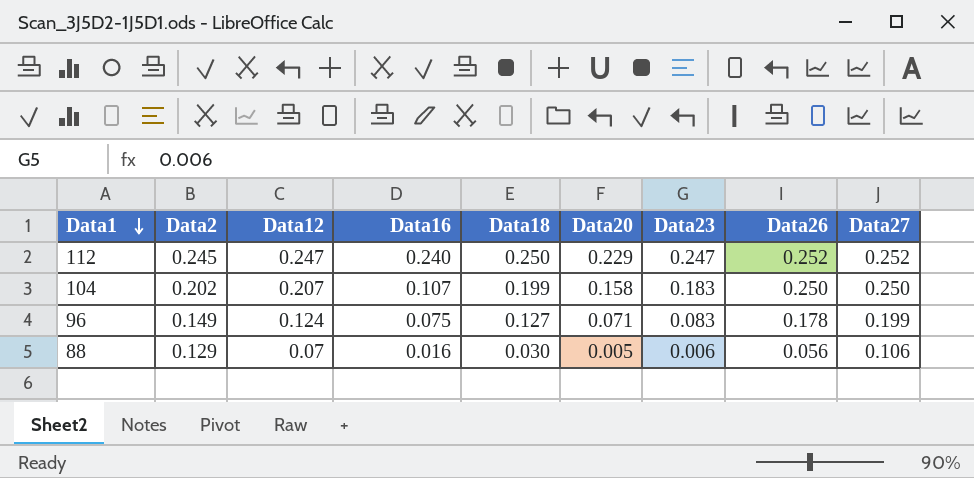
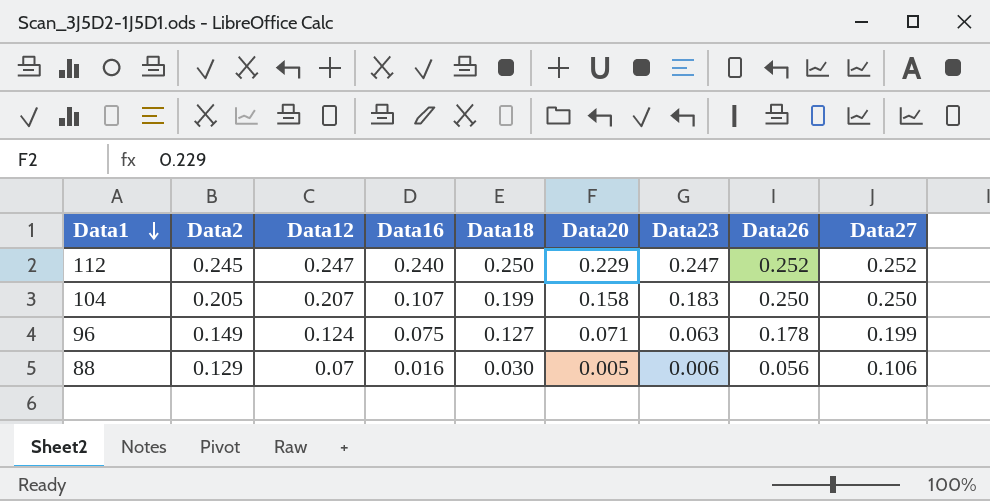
104 | Data2: 0.202 -> 0.205
96 | Data23: 0.083 -> 0.063

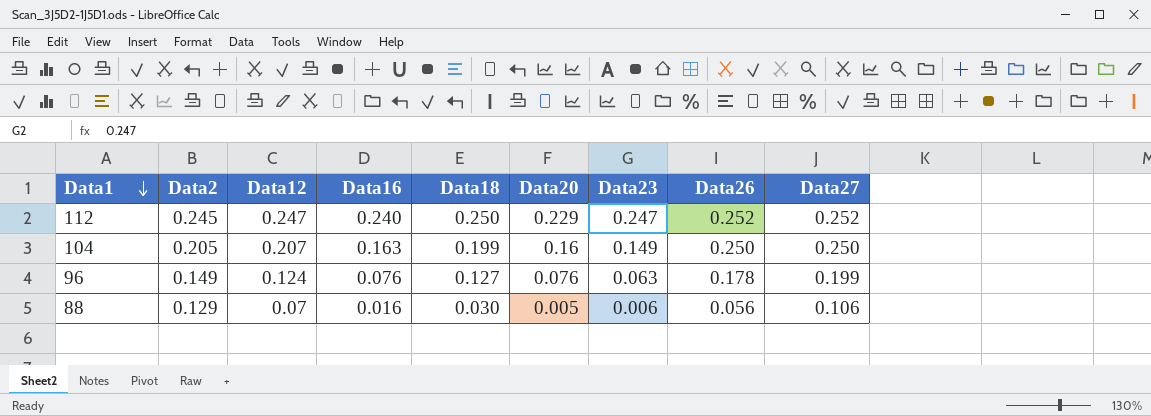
104 | Data16: 0.107 -> 0.163
104 | Data20: 0.158 -> 0.16
104 | Data23: 0.183 -> 0.149
96 | Data16: 0.075 -> 0.076
96 | Data20: 0.071 -> 0.076

